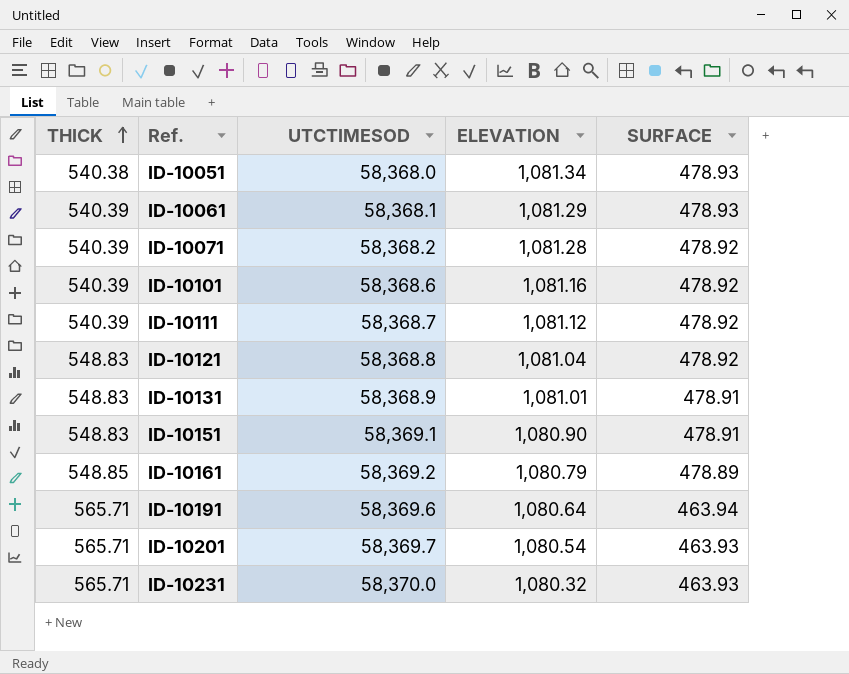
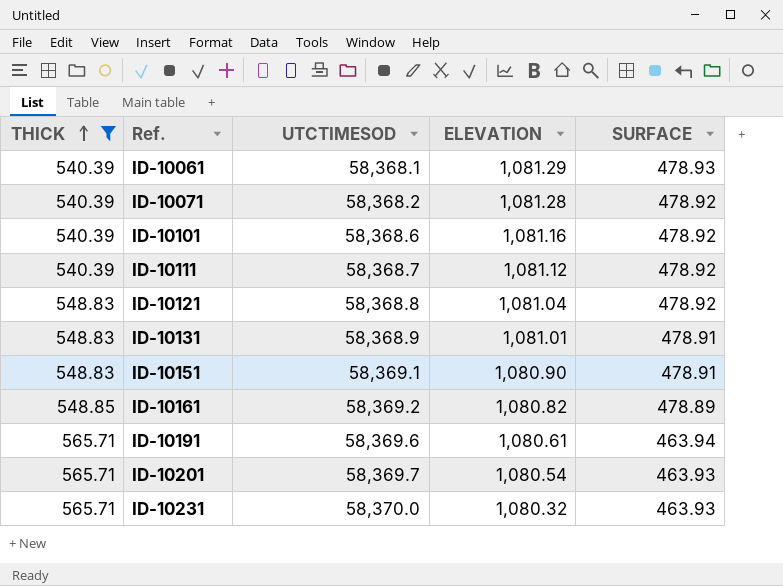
filter: none -> THICK != 540.38
ID-10161 | ELEVATION: 1,080.79 -> 1,080.82
ID-10191 | ELEVATION: 1,080.64 -> 1,080.61

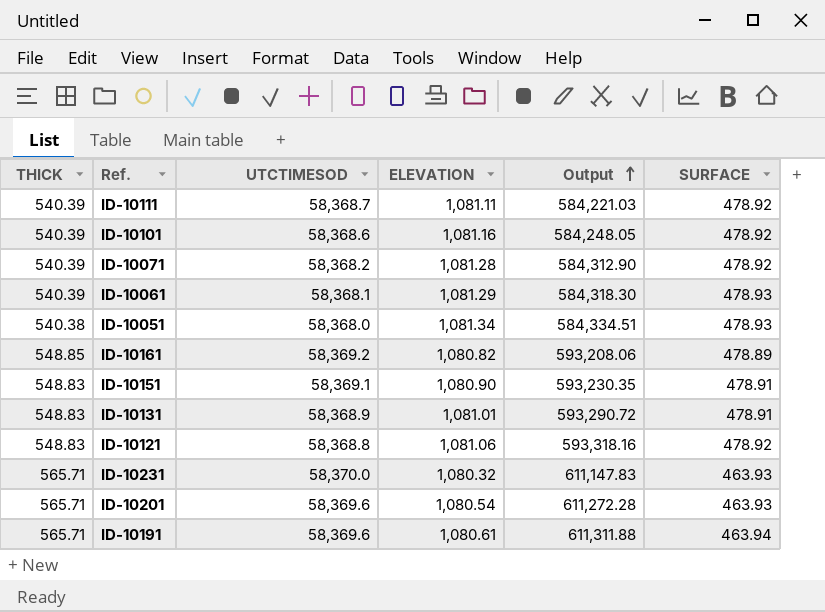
filter: THICK != 540.38 -> none
row order: THICK ascending -> Output ascending
column Output | formula: none -> [THICK] * [ELEVATION]
ID-10111 | ELEVATION: 1,081.12 -> 1,081.11
ID-10121 | ELEVATION: 1,081.04 -> 1,081.06
ID-10201 | UTCTIMESOD: 58,369.7 -> 58,369.6

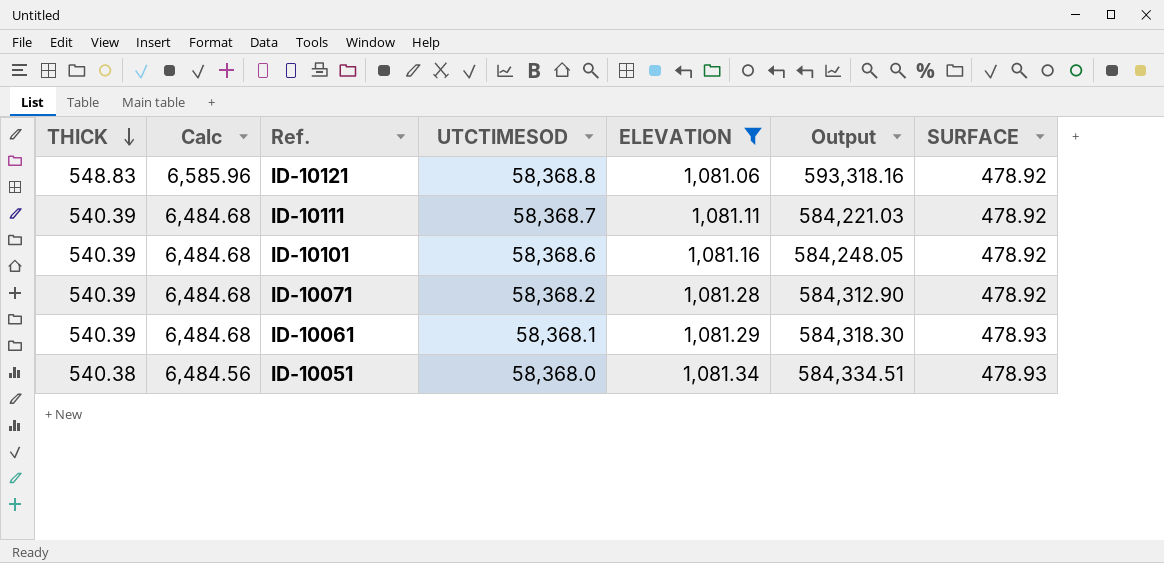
filter: none -> ELEVATION >= 1,081.06
row order: Output ascending -> THICK descending
column Calc | formula: none -> [THICK] * 12

